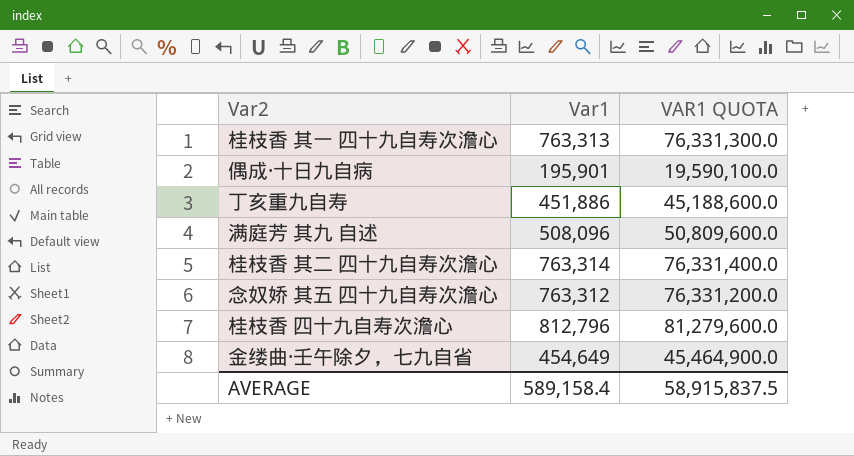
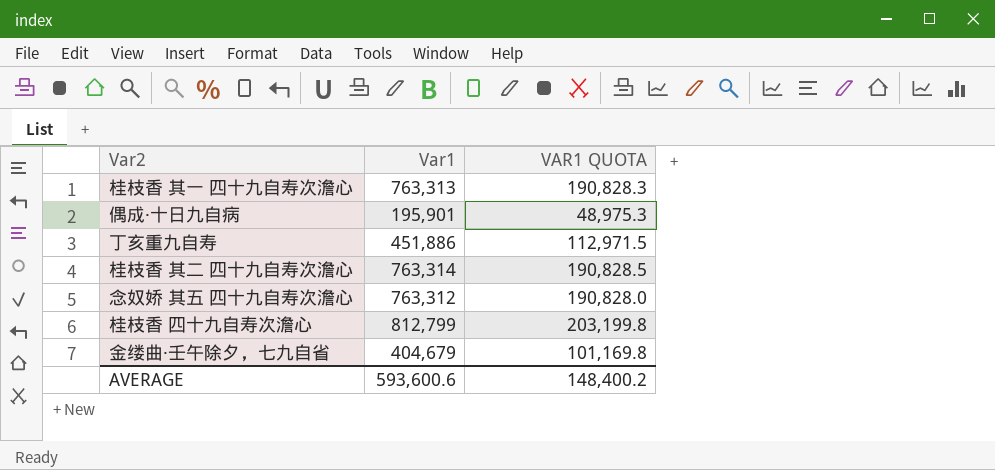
column VAR1 QUOTA | formula: [Var1] * 100 -> [Var1] * 0.25
row 满庭芳 其九 自述: 508,096 | 50,809,600.0 -> none
桂枝香 四十九自寿次澹心 | Var1: 812,796 -> 812,799
金缕曲·壬午除夕，七九自省 | Var1: 454,649 -> 404,679
AVERAGE | Var1: 589,158.4 -> 593,600.6
AVERAGE | VAR1 QUOTA: 58,915,837.5 -> 148,400.2

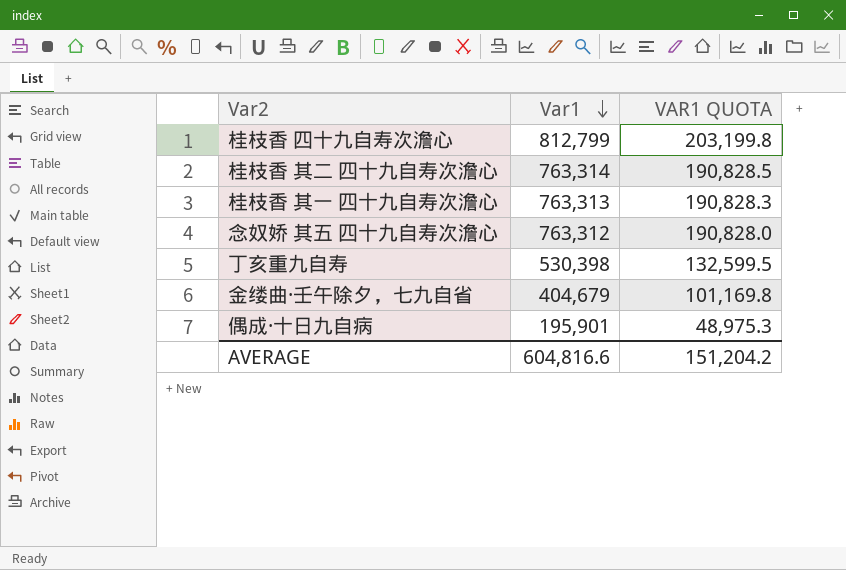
row order: none -> Var1 descending
丁亥重九自寿 | Var1: 451,886 -> 530,398
丁亥重九自寿 | VAR1 QUOTA: 112,971.5 -> 132,599.5
AVERAGE | Var1: 593,600.6 -> 604,816.6
AVERAGE | VAR1 QUOTA: 148,400.2 -> 151,204.2

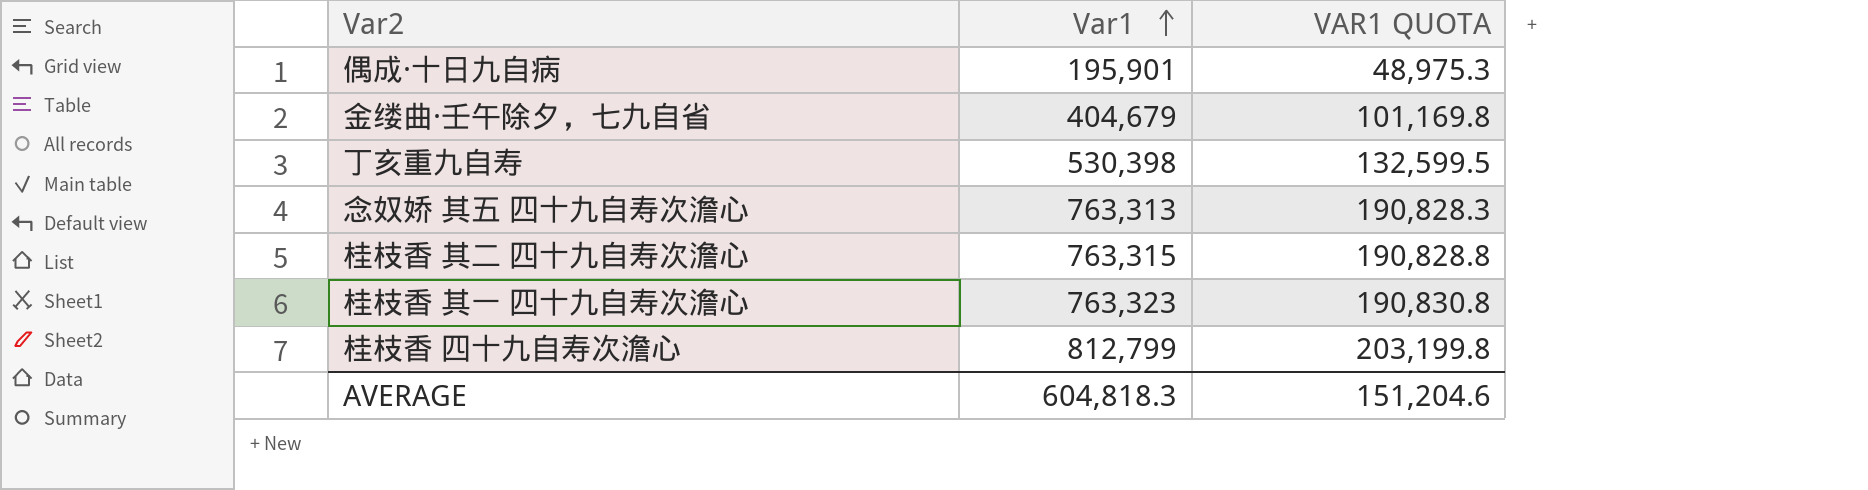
row order: Var1 descending -> Var1 ascending
念奴娇 其五 四十九自寿次澹心 | Var1: 763,312 -> 763,313
念奴娇 其五 四十九自寿次澹心 | VAR1 QUOTA: 190,828.0 -> 190,828.3
桂枝香 其二 四十九自寿次澹心 | Var1: 763,314 -> 763,315
桂枝香 其二 四十九自寿次澹心 | VAR1 QUOTA: 190,828.5 -> 190,828.8
桂枝香 其一 四十九自寿次澹心 | Var1: 763,313 -> 763,323
桂枝香 其一 四十九自寿次澹心 | VAR1 QUOTA: 190,828.3 -> 190,830.8
AVERAGE | Var1: 604,816.6 -> 604,818.3
AVERAGE | VAR1 QUOTA: 151,204.2 -> 151,204.6

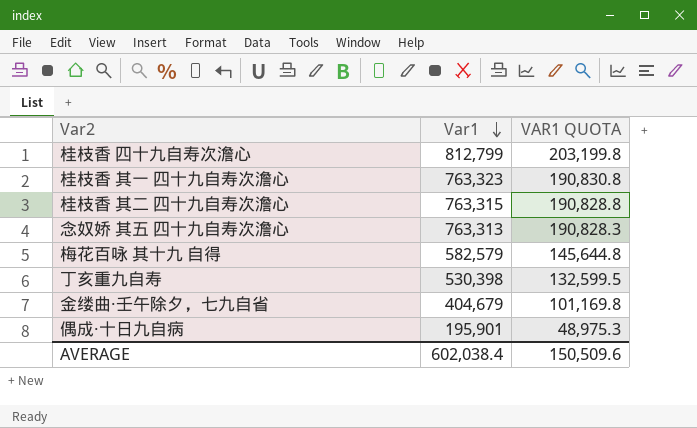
row order: Var1 ascending -> Var1 descending
row 梅花百咏 其十九 自得: none -> 582,579 | 145,644.8
AVERAGE | Var1: 604,818.3 -> 602,038.4
AVERAGE | VAR1 QUOTA: 151,204.6 -> 150,509.6

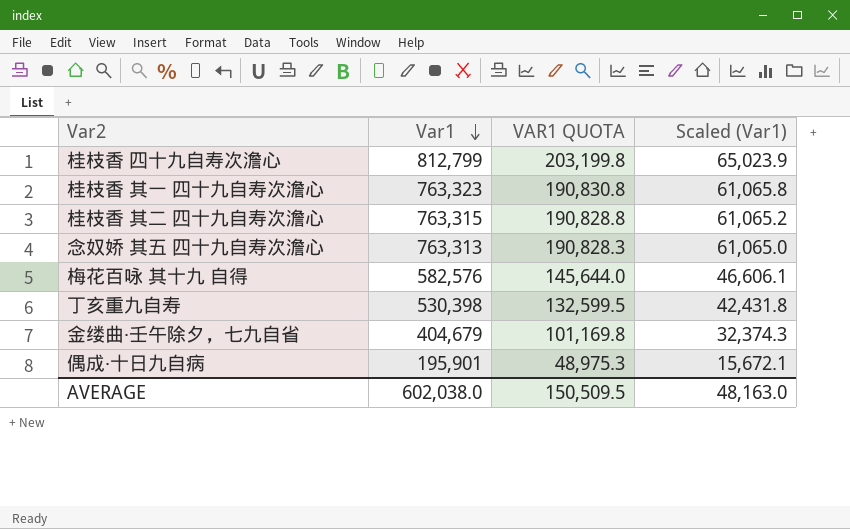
column Scaled (Var1) | formula: none -> [Var1] * 0.08
梅花百咏 其十九 自得 | Var1: 582,579 -> 582,576
梅花百咏 其十九 自得 | VAR1 QUOTA: 145,644.8 -> 145,644.0
AVERAGE | Var1: 602,038.4 -> 602,038.0
AVERAGE | VAR1 QUOTA: 150,509.6 -> 150,509.5

